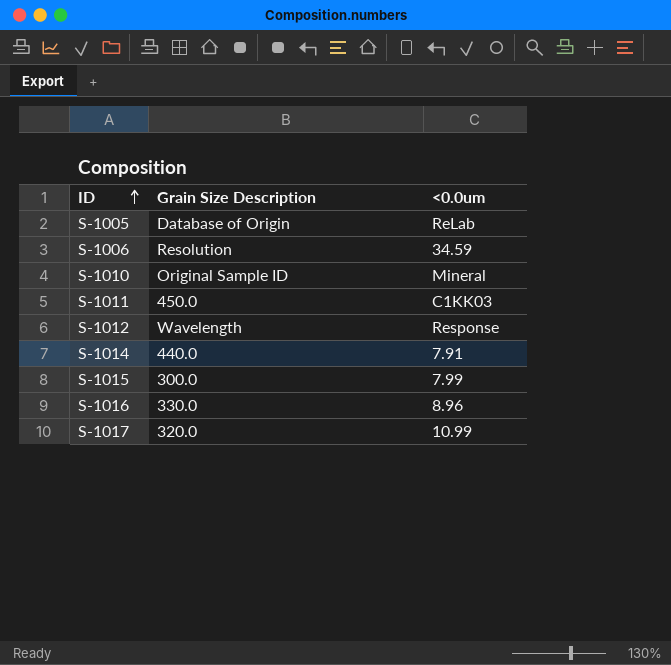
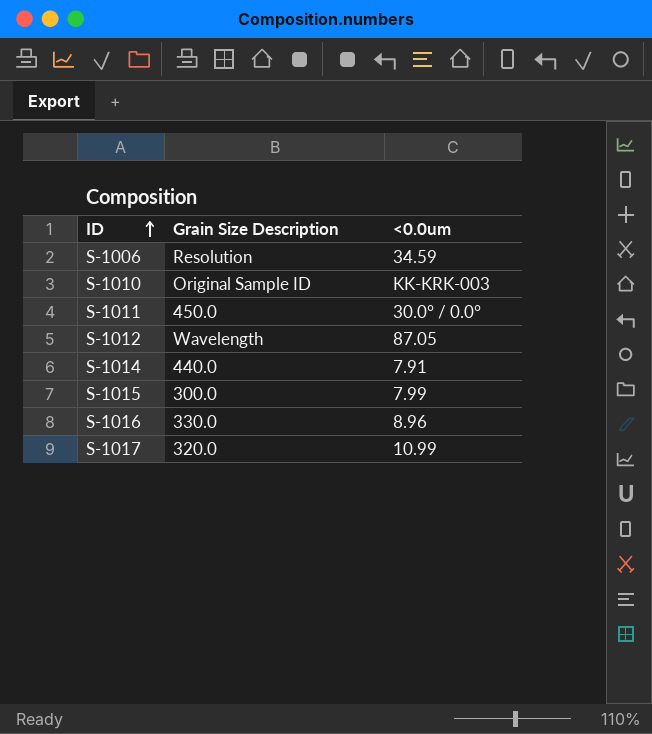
row S-1005: Database of Origin | ReLab -> none
S-1010 | <0.0um: Mineral -> KK-KRK-003
S-1011 | <0.0um: C1KK03 -> 30.0° / 0.0°
S-1012 | <0.0um: Response -> 87.05

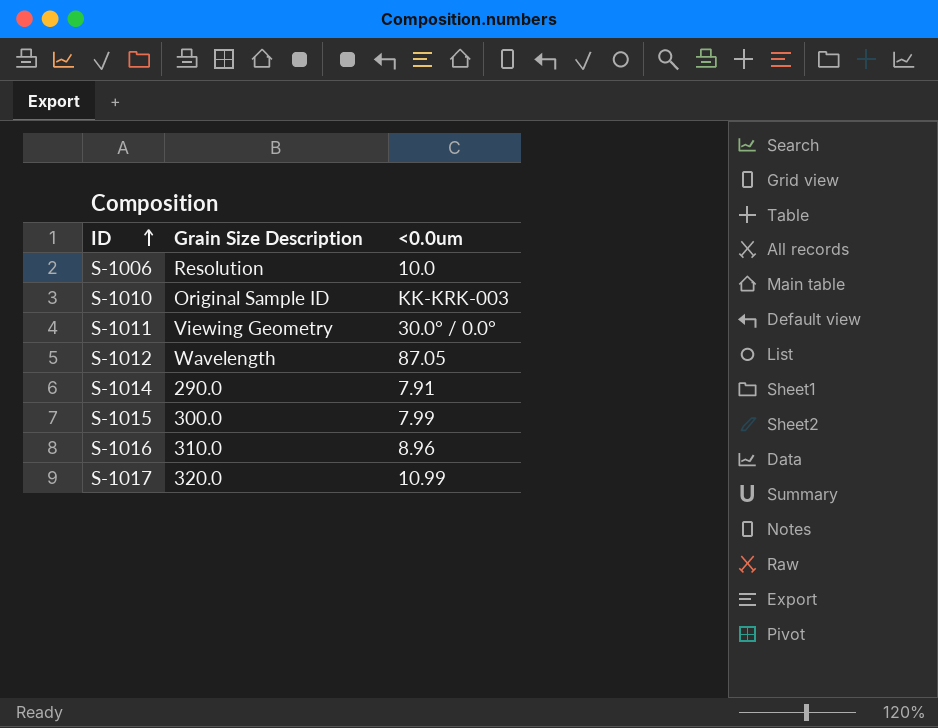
S-1006 | <0.0um: 34.59 -> 10.0
S-1011 | Grain Size Description: 450.0 -> Viewing Geometry
S-1014 | Grain Size Description: 440.0 -> 290.0
S-1016 | Grain Size Description: 330.0 -> 310.0

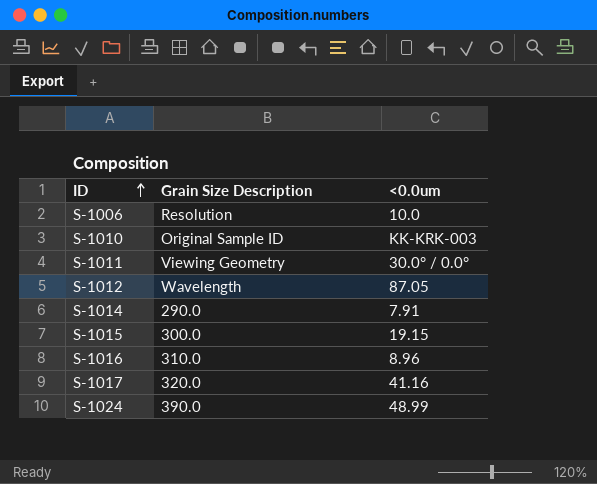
S-1015 | <0.0um: 7.99 -> 19.15
S-1017 | <0.0um: 10.99 -> 41.16
row S-1024: none -> 390.0 | 48.99

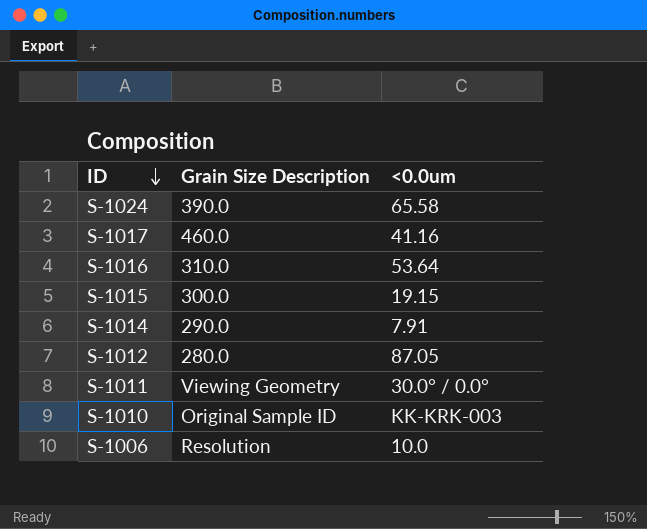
row order: ID ascending -> ID descending
S-1024 | <0.0um: 48.99 -> 65.58
S-1017 | Grain Size Description: 320.0 -> 460.0
S-1016 | <0.0um: 8.96 -> 53.64
S-1012 | Grain Size Description: Wavelength -> 280.0

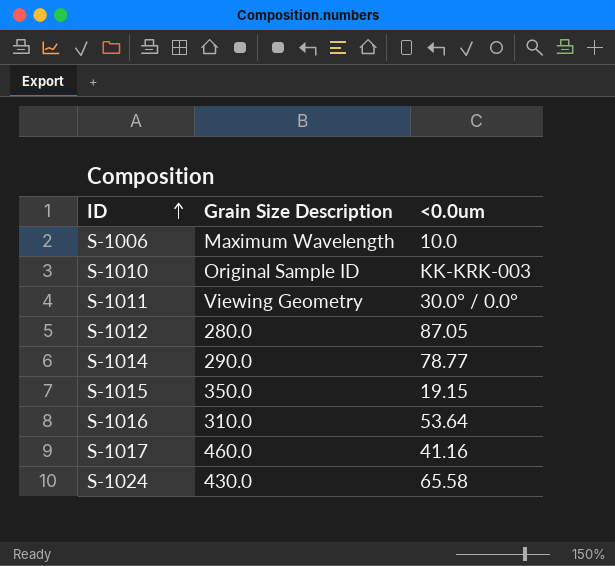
row order: ID descending -> ID ascending
S-1006 | Grain Size Description: Resolution -> Maximum Wavelength
S-1014 | <0.0um: 7.91 -> 78.77
S-1015 | Grain Size Description: 300.0 -> 350.0
S-1024 | Grain Size Description: 390.0 -> 430.0

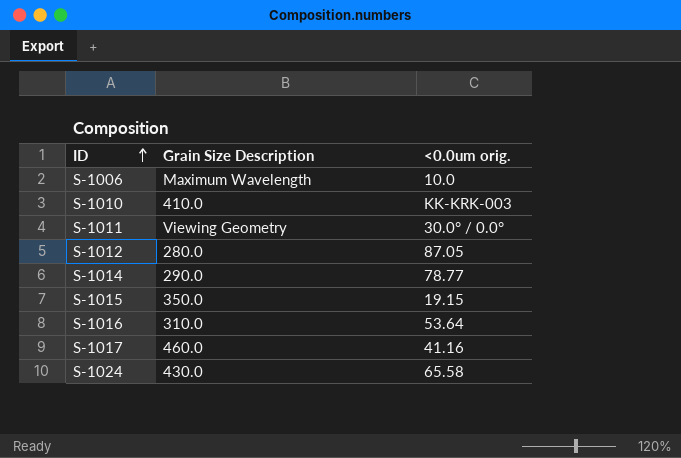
column name: <0.0um -> <0.0um orig.
S-1010 | Grain Size Description: Original Sample ID -> 410.0

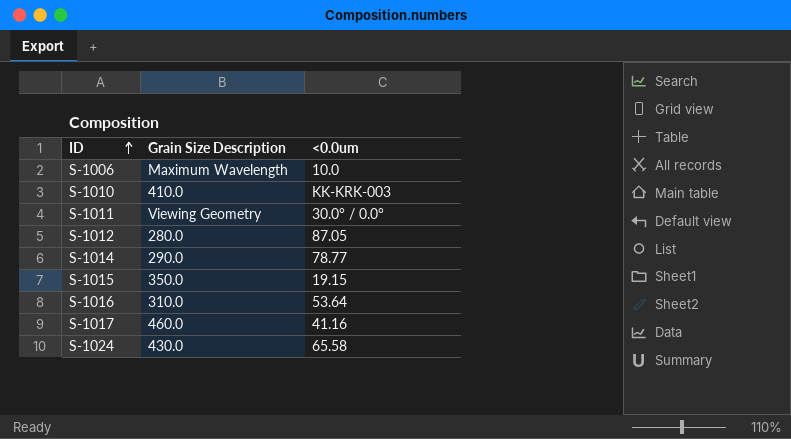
column name: <0.0um orig. -> <0.0um

